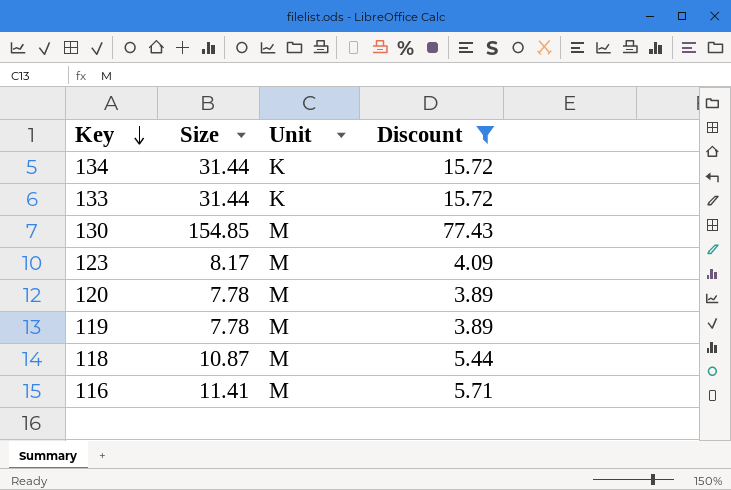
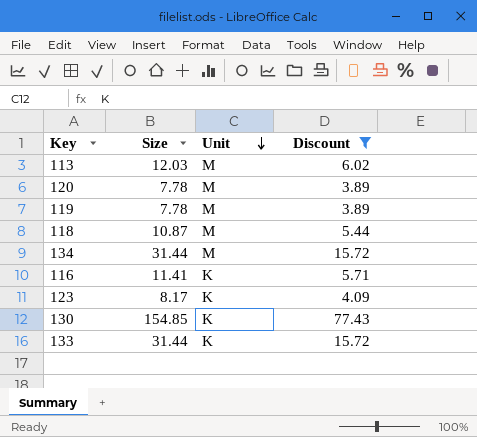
row order: Key descending -> Unit descending
row 113: none -> 12.03 | M | 6.02
134 | Unit: K -> M
116 | Unit: M -> K
123 | Unit: M -> K
130 | Unit: M -> K

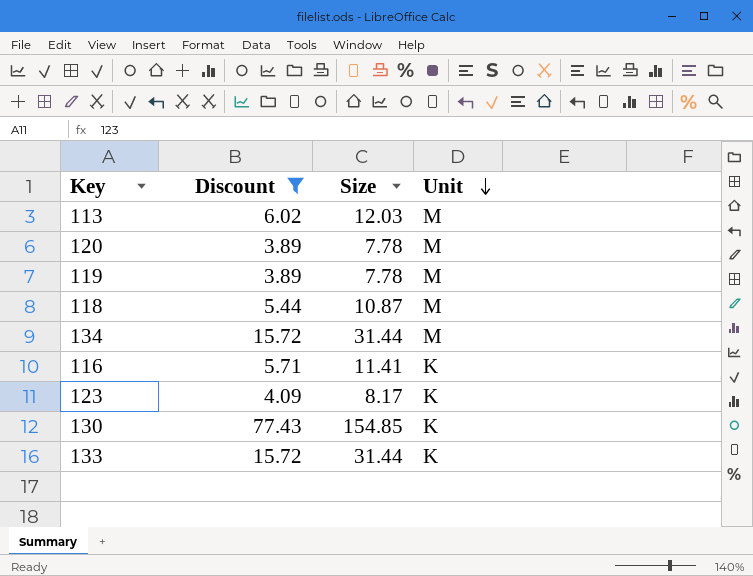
column Discount | position: 4 -> 2

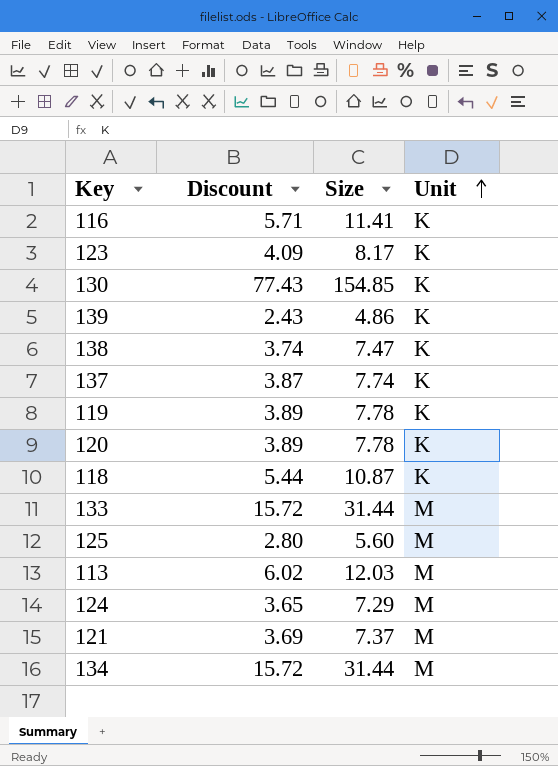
filter: Discount >= 3.89 -> none
row order: Unit descending -> Unit ascending
119 | Unit: M -> K
120 | Unit: M -> K
118 | Unit: M -> K
133 | Unit: K -> M

